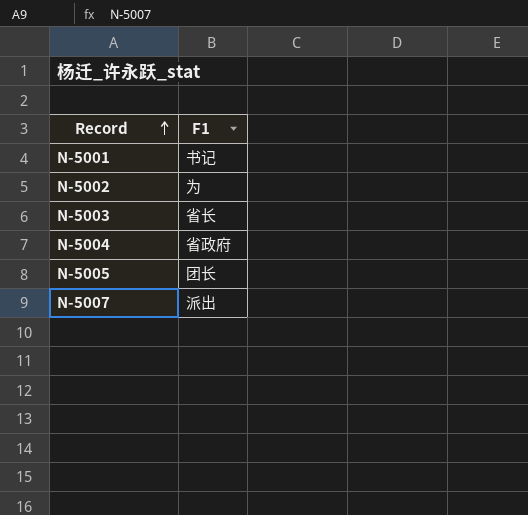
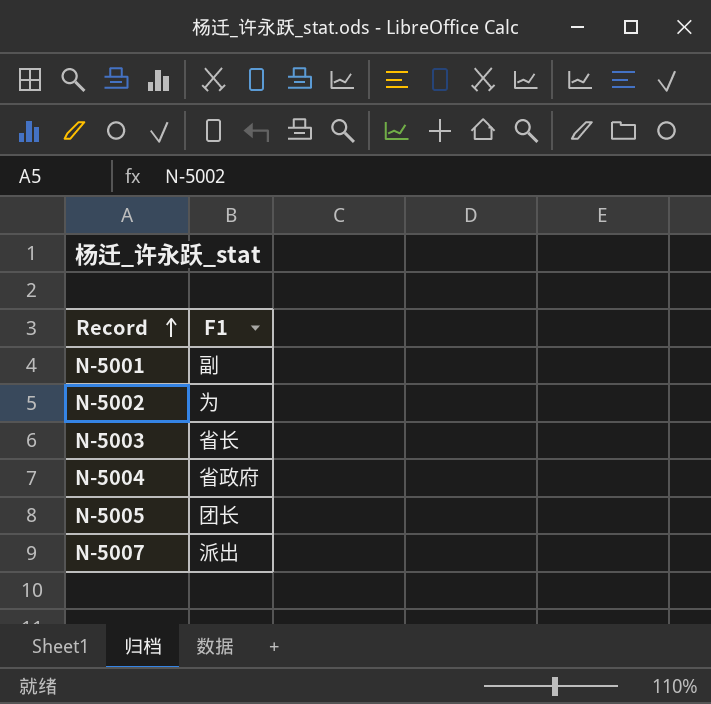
N-5001 | F1: 书记 -> 副

